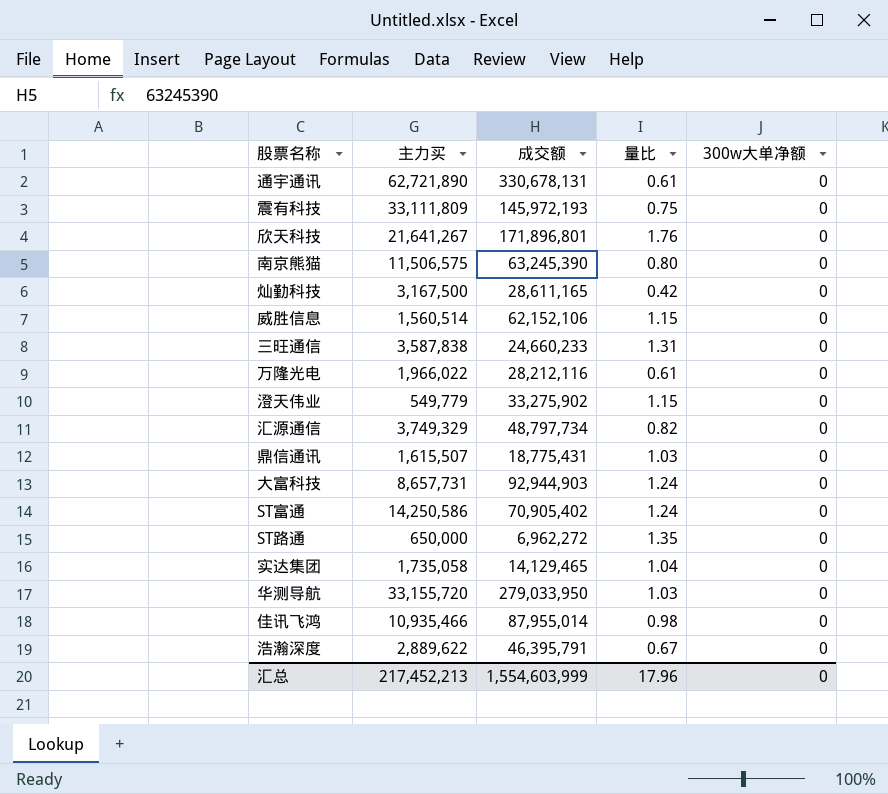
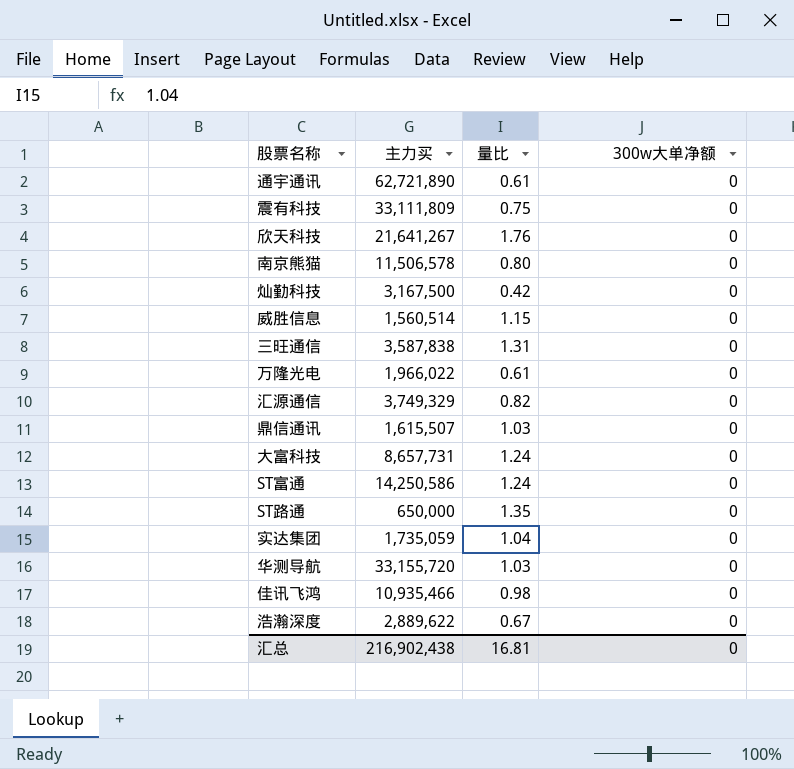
column 成交额 | position: 3 -> none
row 澄天伟业: 549,779 | 33,275,902 | 1.15 | 0 -> none
南京熊猫 | 主力买: 11,506,575 -> 11,506,578
实达集团 | 主力买: 1,735,058 -> 1,735,059
汇总 | 主力买: 217,452,213 -> 216,902,438
汇总 | 量比: 17.96 -> 16.81

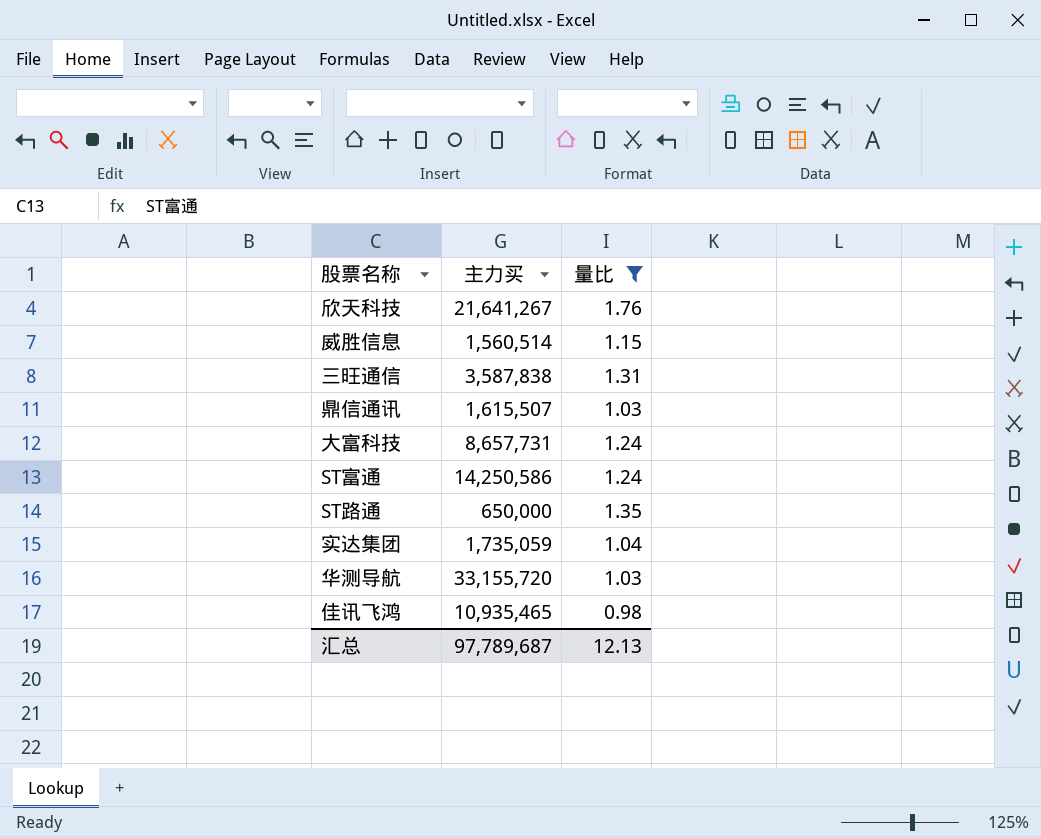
filter: none -> 量比 >= 0.98
column 300w大单净额 | position: 4 -> none
佳讯飞鸿 | 主力买: 10,935,466 -> 10,935,465
汇总 | 主力买: 216,902,438 -> 97,789,687
汇总 | 量比: 16.81 -> 12.13

